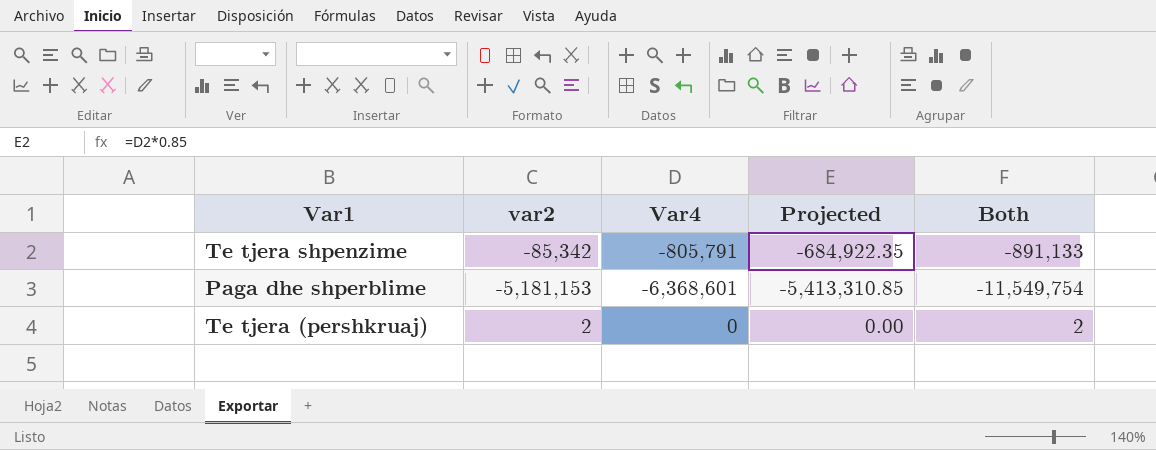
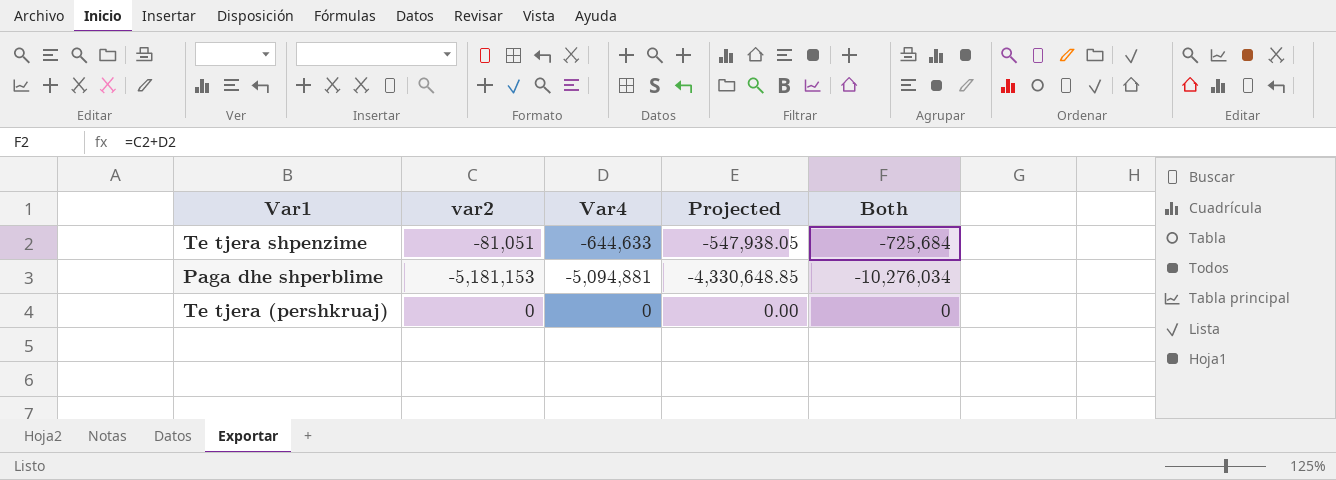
Te tjera shpenzime | var2: -85,342 -> -81,051
Te tjera shpenzime | Var4: -805,791 -> -644,633
Te tjera shpenzime | Projected: -684,922.35 -> -547,938.05
Te tjera shpenzime | Both: -891,133 -> -725,684
Paga dhe shperblime | Var4: -6,368,601 -> -5,094,881
Paga dhe shperblime | Projected: -5,413,310.85 -> -4,330,648.85
Paga dhe shperblime | Both: -11,549,754 -> -10,276,034
Te tjera (pershkruaj) | var2: 2 -> 0
Te tjera (pershkruaj) | Both: 2 -> 0

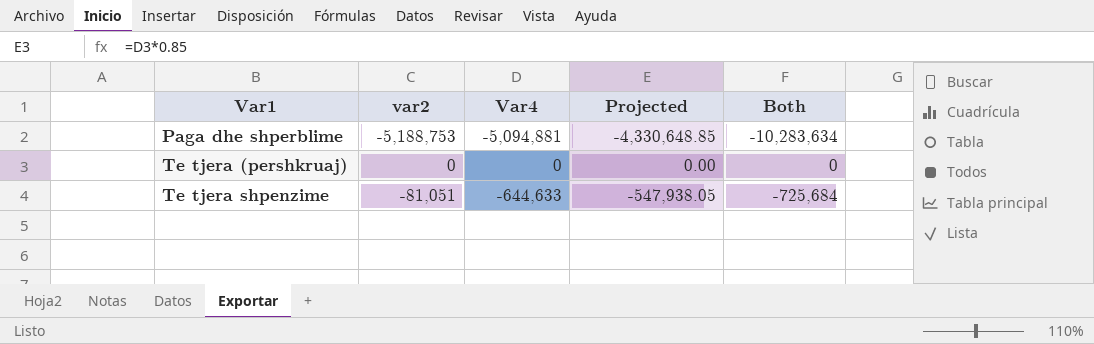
row order: none -> Var1 ascending
Paga dhe shperblime | var2: -5,181,153 -> -5,188,753
Paga dhe shperblime | Both: -10,276,034 -> -10,283,634

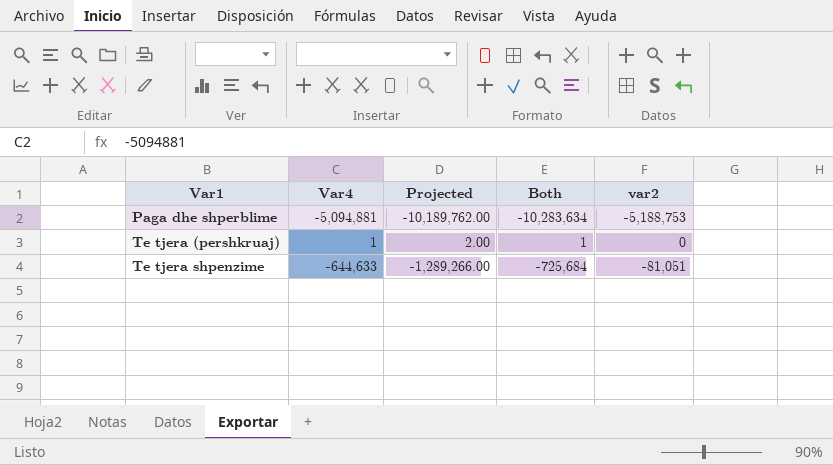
column Projected | formula: [Var4] * 0.85 -> [Var4] * 2
column var2 | position: 2 -> 5
Te tjera (pershkruaj) | Var4: 0 -> 1
Te tjera (pershkruaj) | Both: 0 -> 1

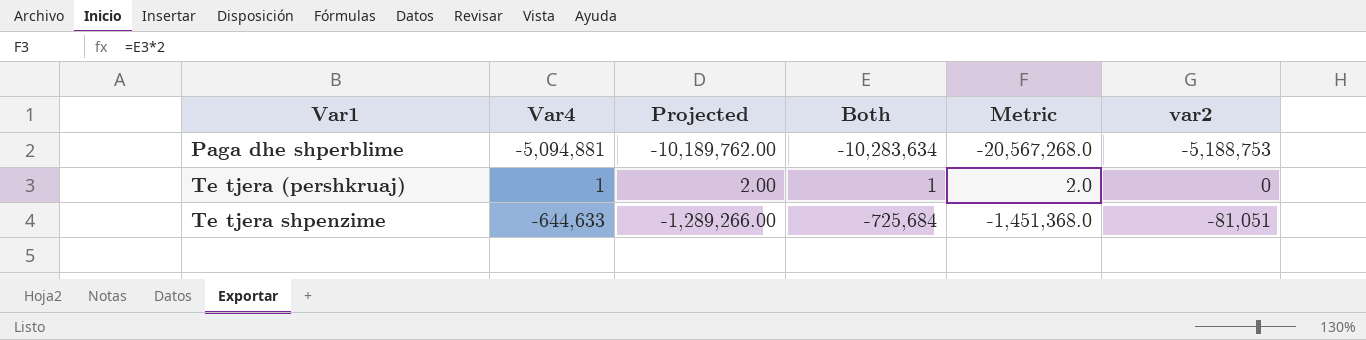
column Metric | formula: none -> [Both] * 2

